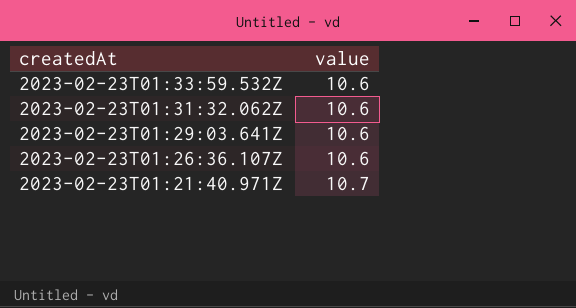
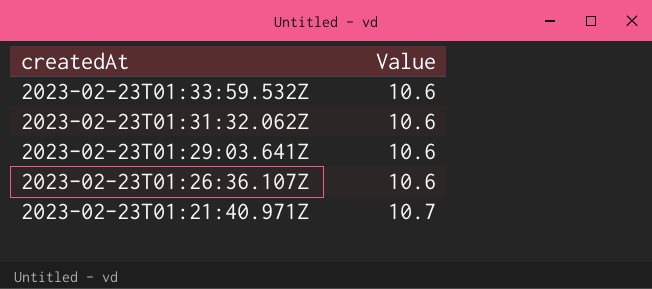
column name: value -> Value

